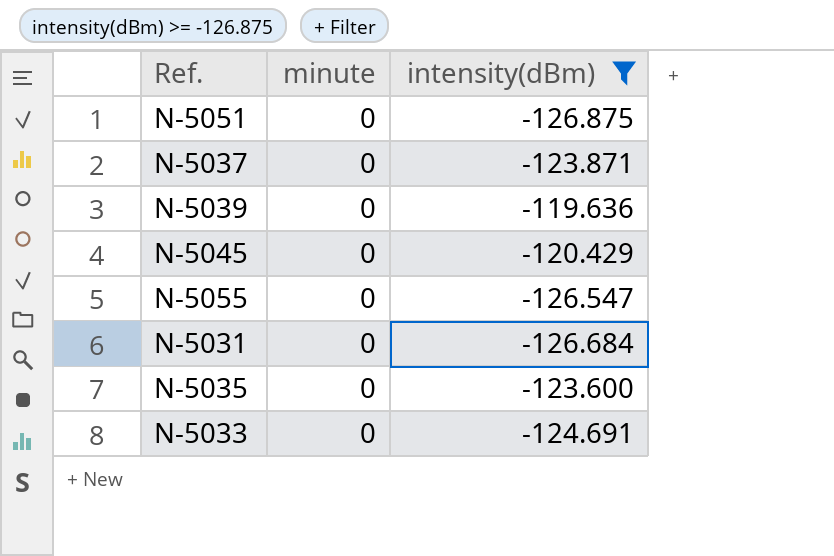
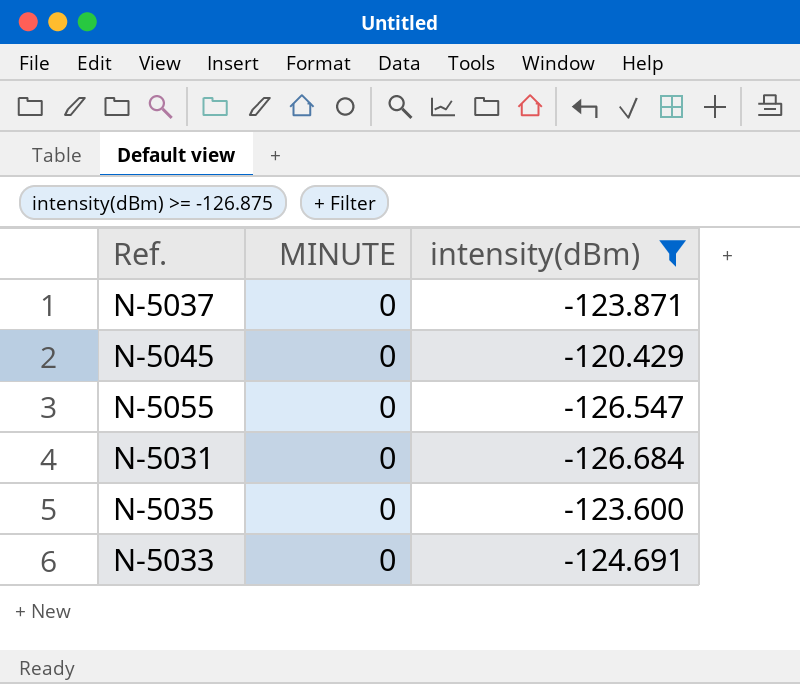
column name: minute -> MINUTE
row N-5051: 0 | -126.875 -> none
row N-5039: 0 | -119.636 -> none

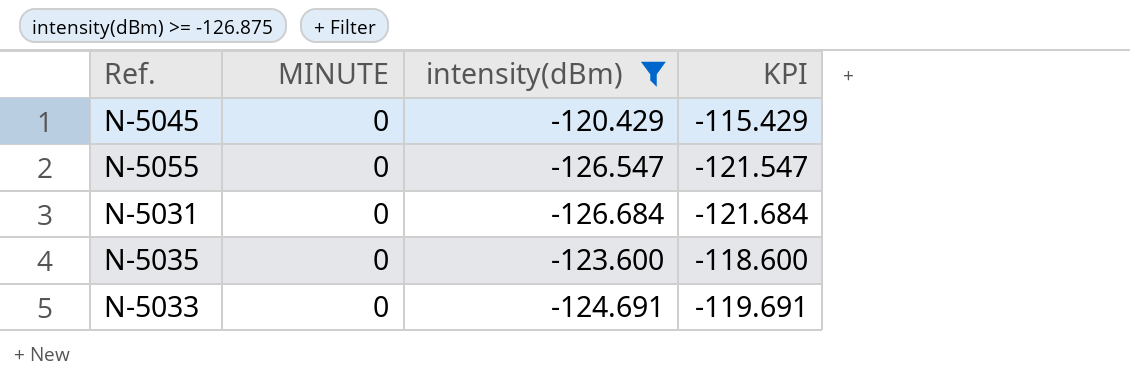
column KPI | formula: none -> [intensity(dBm)] + 5
row N-5037: 0 | -123.871 -> none

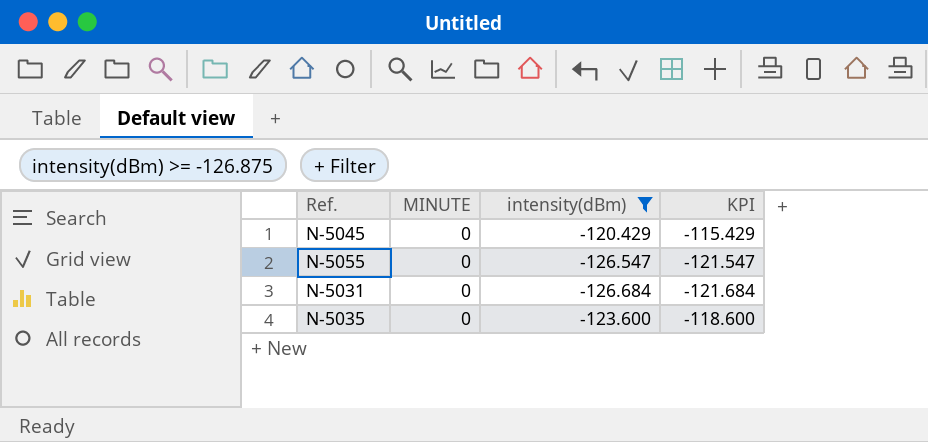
row N-5033: 0 | -124.691 | -119.691 -> none

